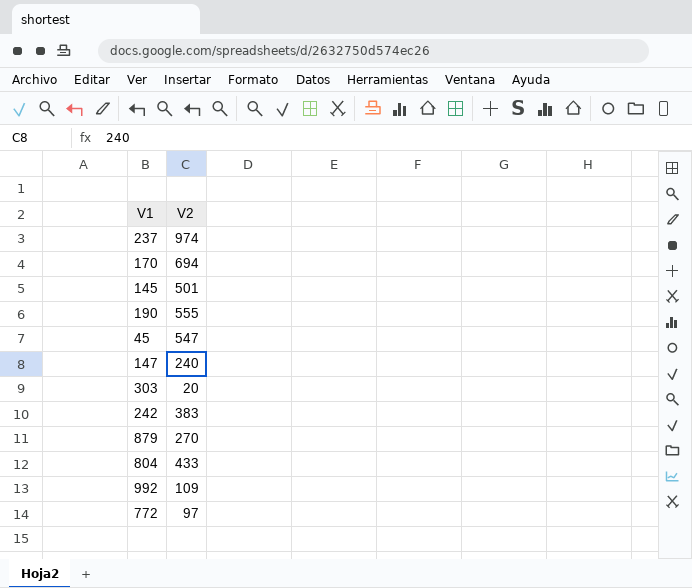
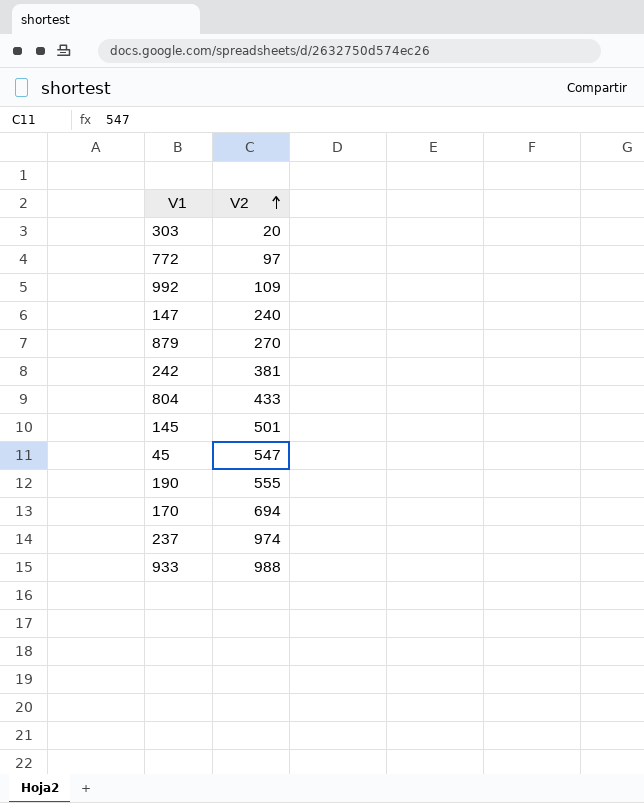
row order: none -> V2 ascending
242 | V2: 383 -> 381
row 933: none -> 988

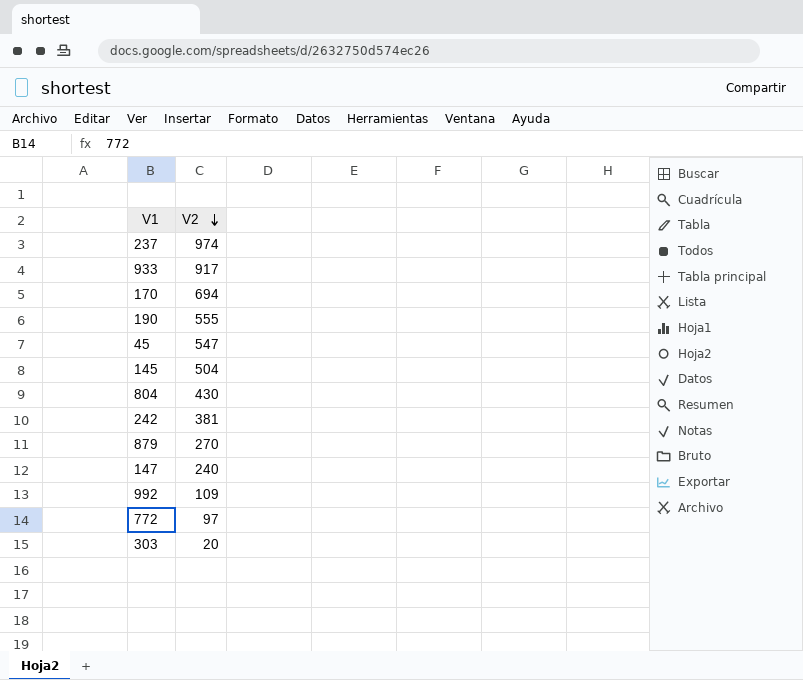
row order: V2 ascending -> V2 descending
933 | V2: 988 -> 917
145 | V2: 501 -> 504
804 | V2: 433 -> 430

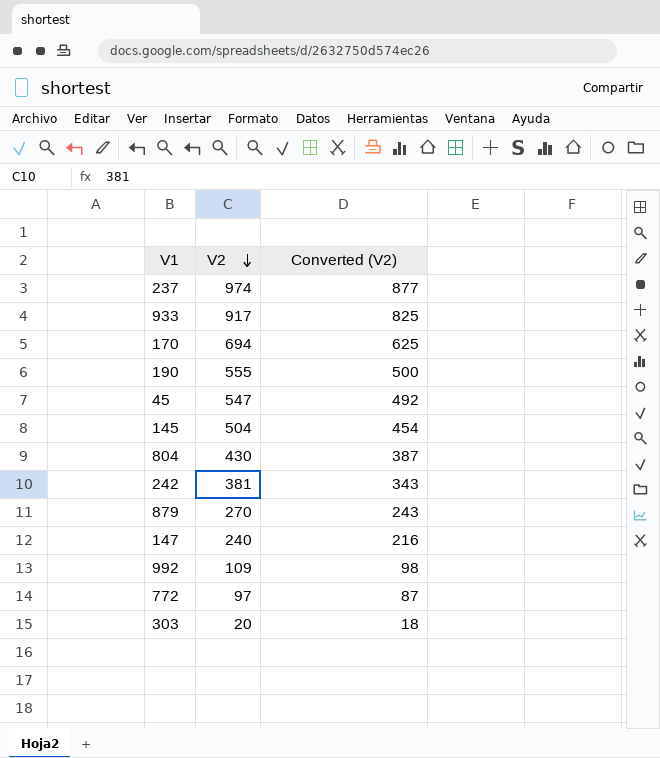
column Converted (V2) | formula: none -> [V2] * 0.9

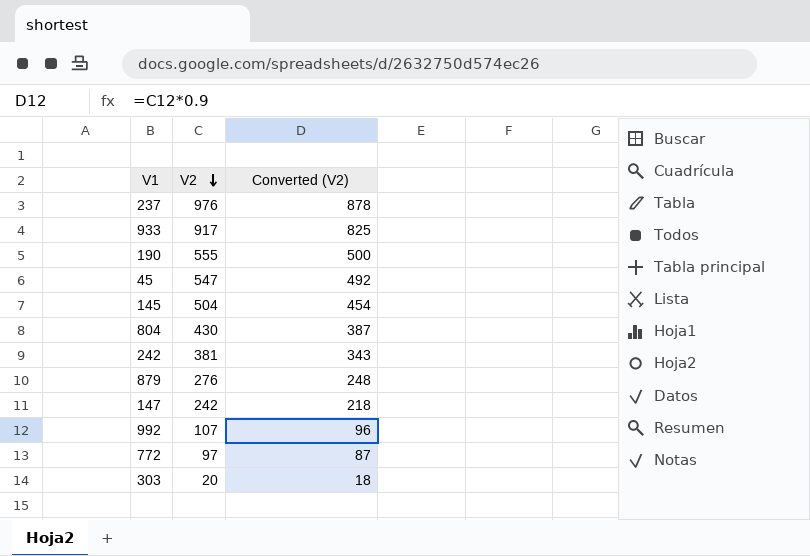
row 170: 694 | 625 -> none
237 | V2: 974 -> 976
237 | Converted (V2): 877 -> 878
879 | V2: 270 -> 276
879 | Converted (V2): 243 -> 248
147 | V2: 240 -> 242
147 | Converted (V2): 216 -> 218
992 | V2: 109 -> 107
992 | Converted (V2): 98 -> 96

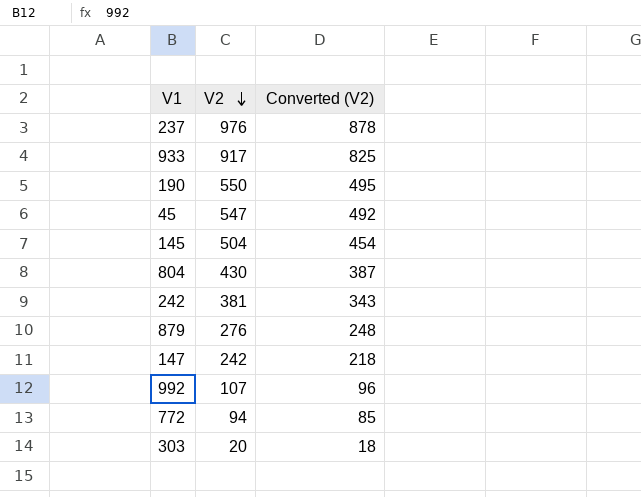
190 | V2: 555 -> 550
190 | Converted (V2): 500 -> 495
772 | V2: 97 -> 94
772 | Converted (V2): 87 -> 85

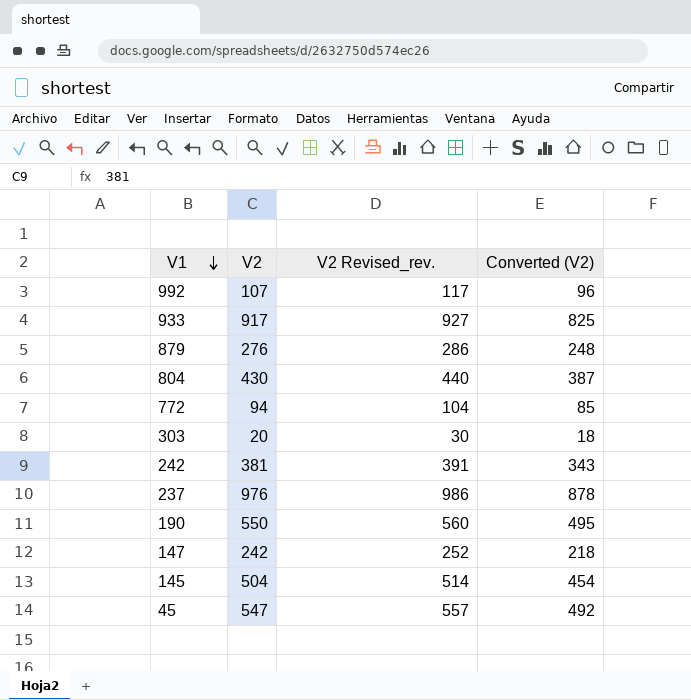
row order: V2 descending -> V1 descending
column V2 Revised_rev. | formula: none -> [V2] + 10

